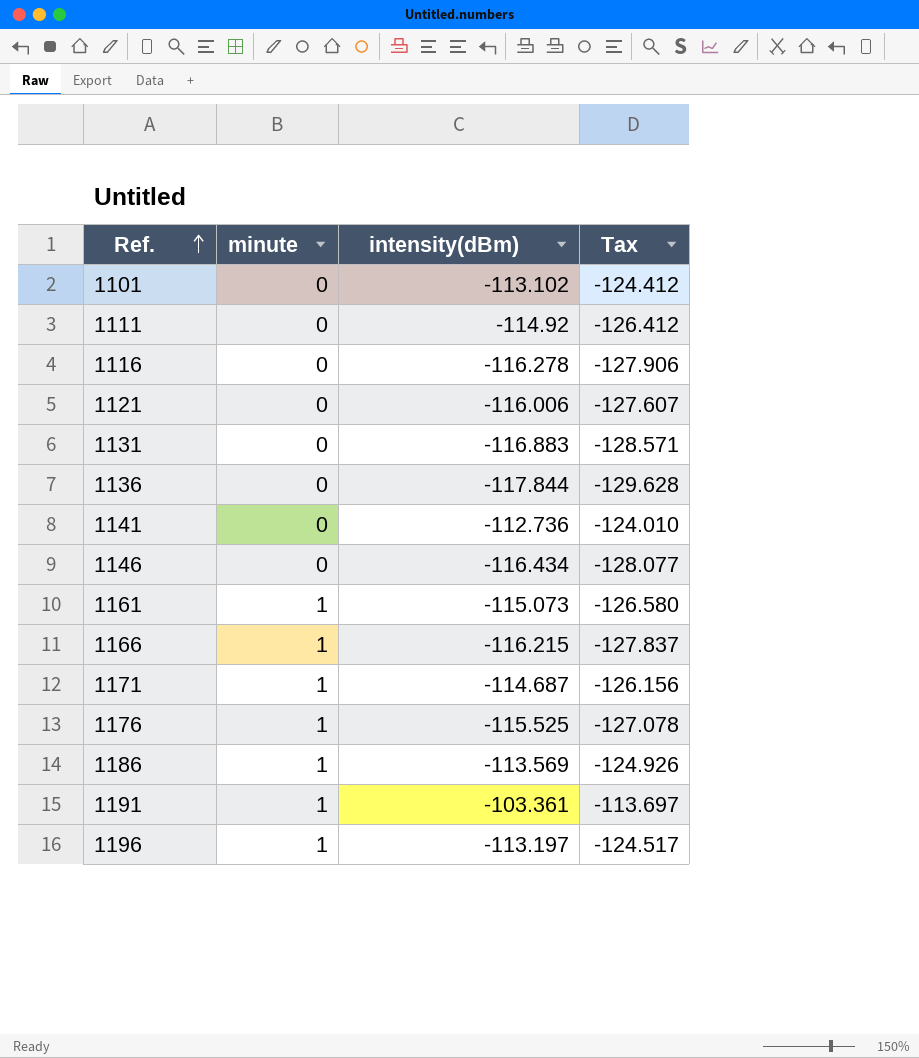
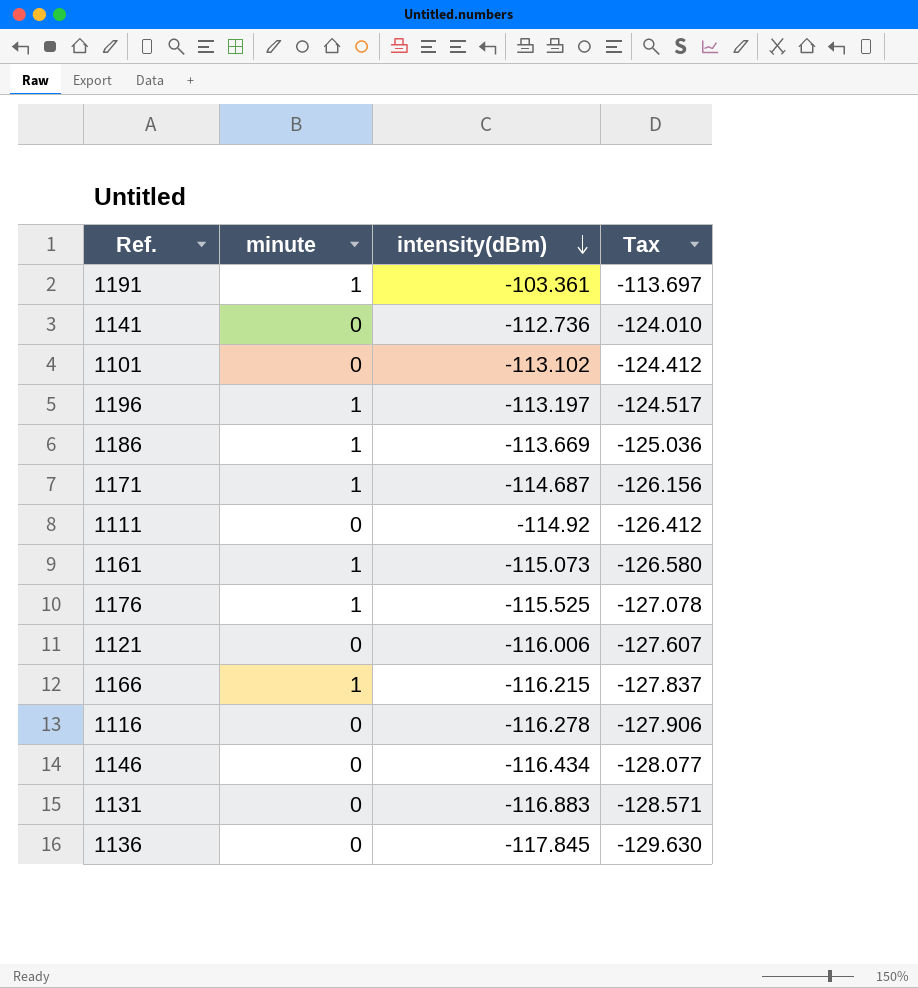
row order: Ref. ascending -> intensity(dBm) descending
1186 | intensity(dBm): -113.569 -> -113.669
1186 | Tax: -124.926 -> -125.036
1136 | intensity(dBm): -117.844 -> -117.845
1136 | Tax: -129.628 -> -129.630

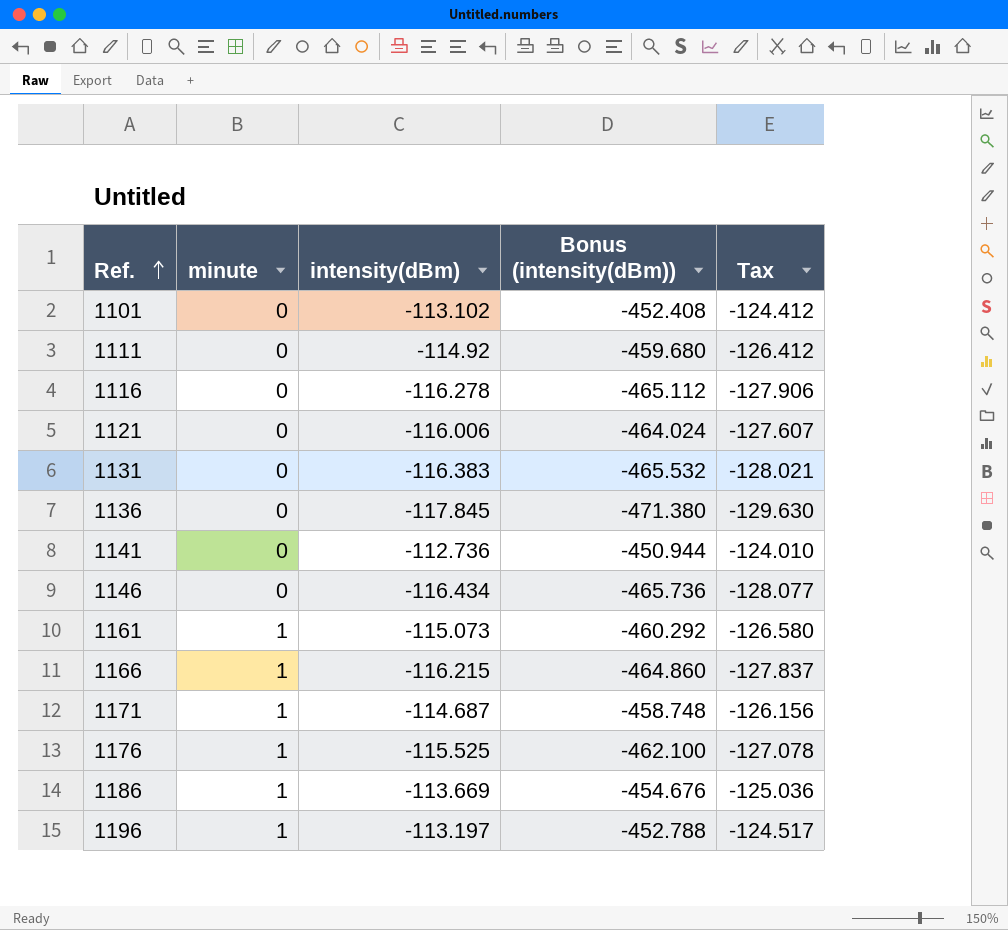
row order: intensity(dBm) descending -> Ref. ascending
column Bonus (intensity(dBm)) | formula: none -> [intensity(dBm)] * 4
row 1191: 1 | -103.361 | -113.697 -> none
1131 | intensity(dBm): -116.883 -> -116.383
1131 | Tax: -128.571 -> -128.021

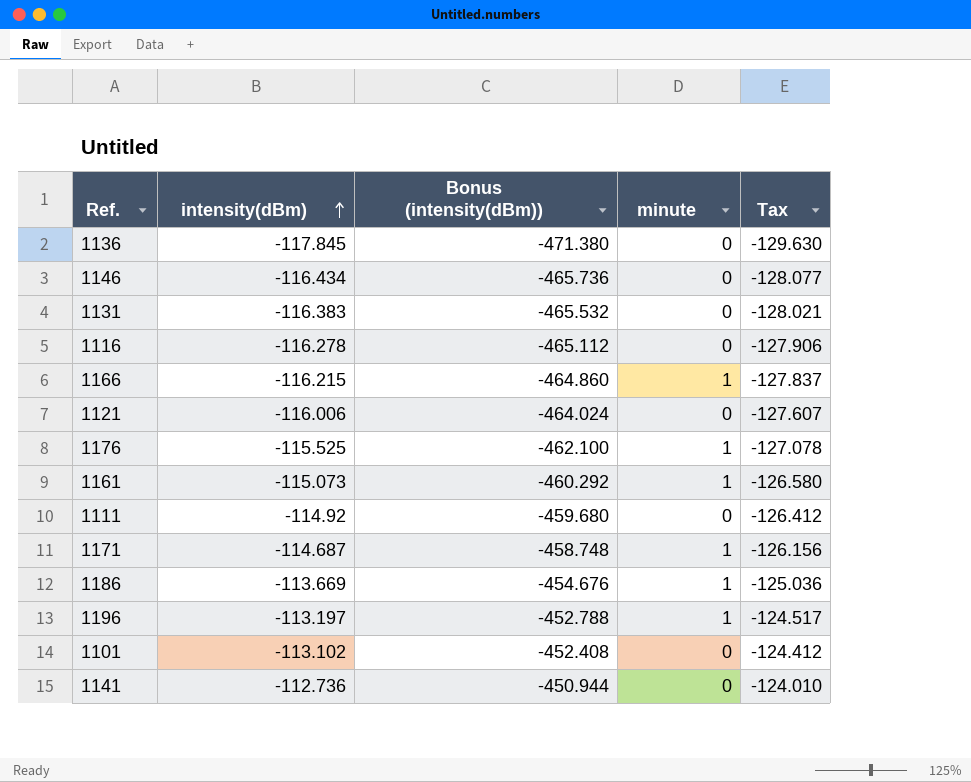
row order: Ref. ascending -> intensity(dBm) ascending
column minute | position: 2 -> 4

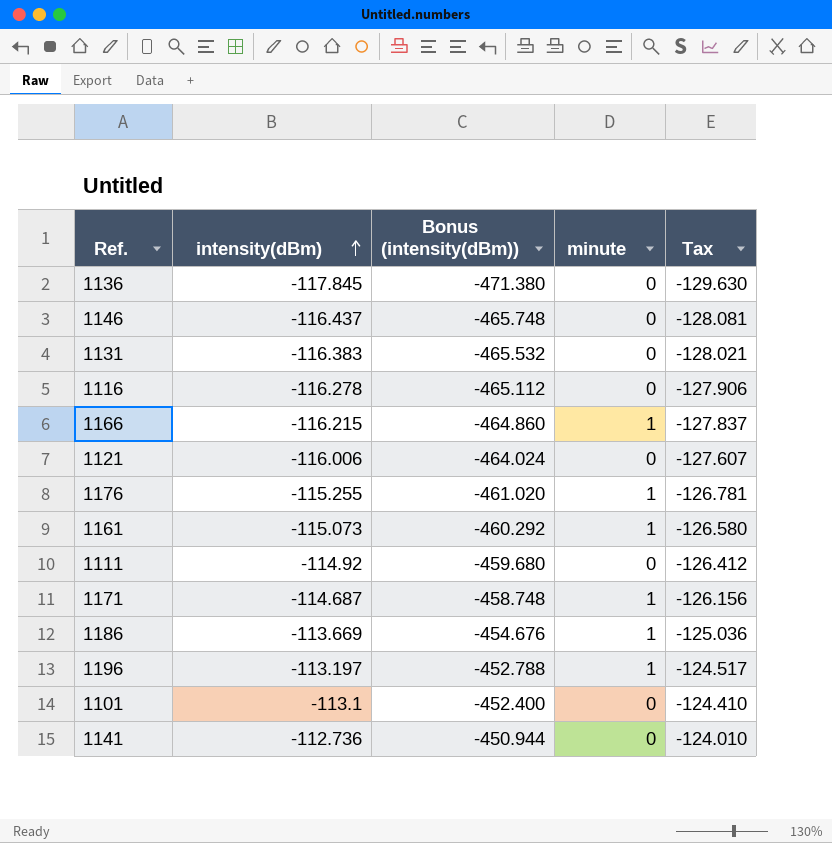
1146 | intensity(dBm): -116.434 -> -116.437
1146 | Bonus (intensity(dBm)): -465.736 -> -465.748
1146 | Tax: -128.077 -> -128.081
1176 | intensity(dBm): -115.525 -> -115.255
1176 | Bonus (intensity(dBm)): -462.100 -> -461.020
1176 | Tax: -127.078 -> -126.781
1101 | intensity(dBm): -113.102 -> -113.1
1101 | Bonus (intensity(dBm)): -452.408 -> -452.400
1101 | Tax: -124.412 -> -124.410

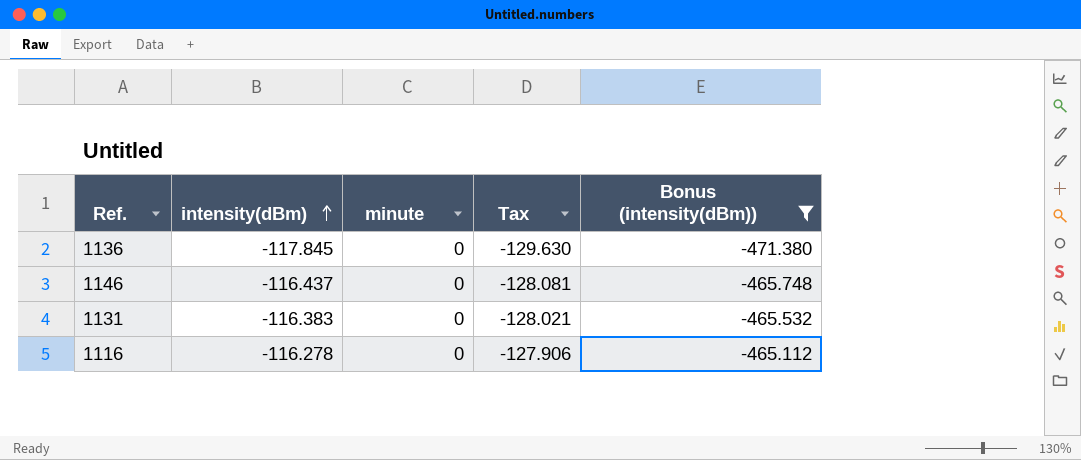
filter: none -> Bonus (intensity(dBm)) <= -465.112
column Bonus (intensity(dBm)) | position: 3 -> 5

